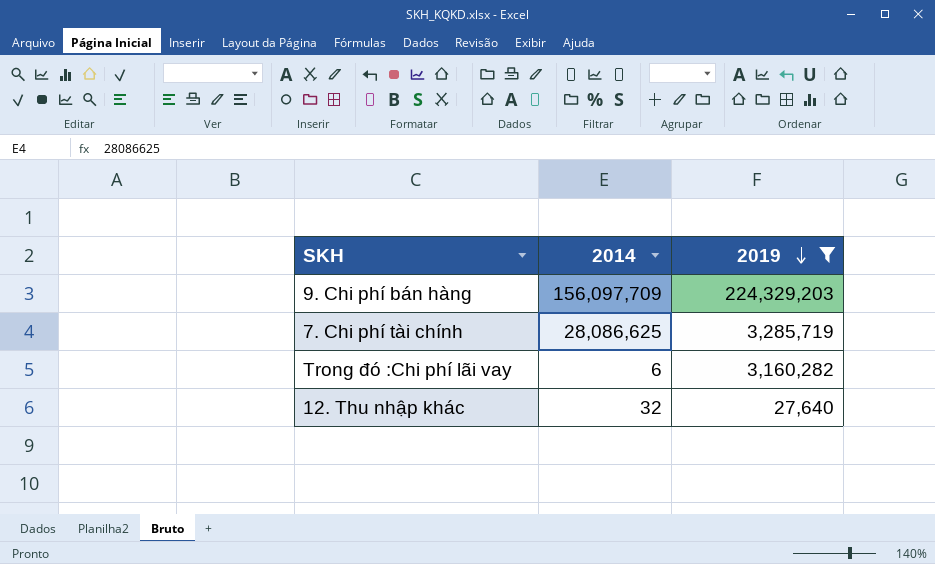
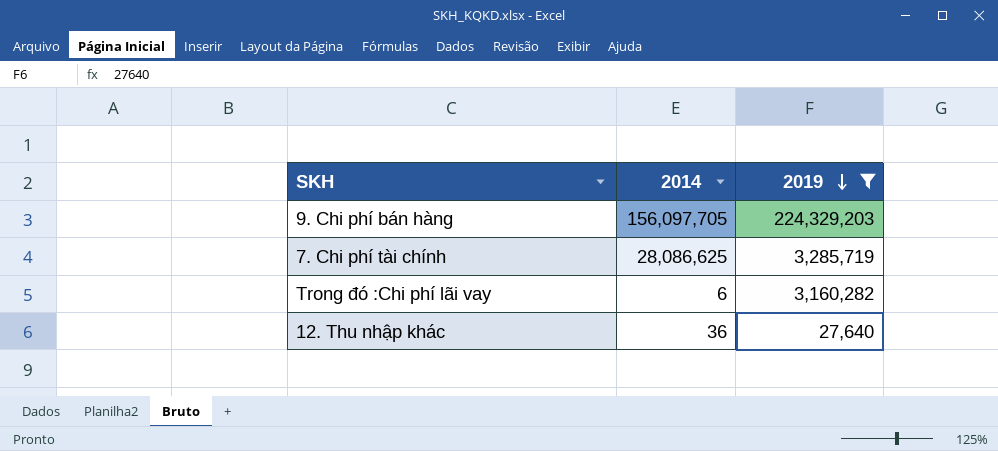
9. Chi phí bán hàng | 2014: 156,097,709 -> 156,097,705
12. Thu nhập khác | 2014: 32 -> 36

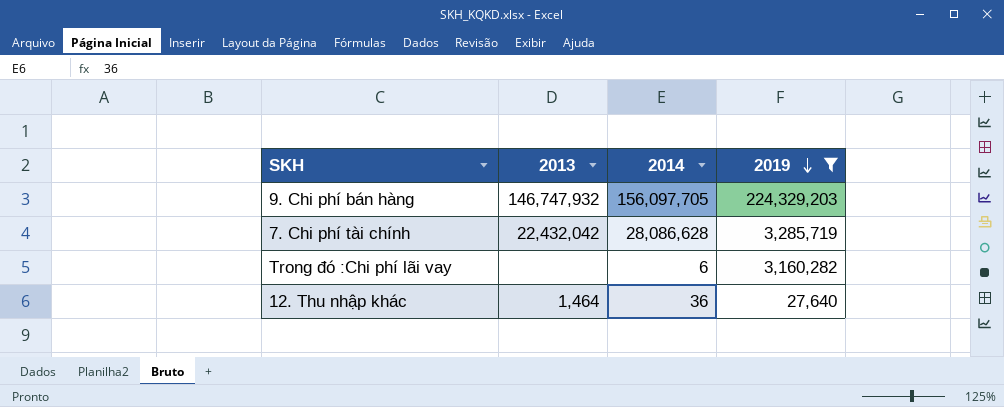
column 2013 | position: none -> 2
7. Chi phí tài chính | 2014: 28,086,625 -> 28,086,628

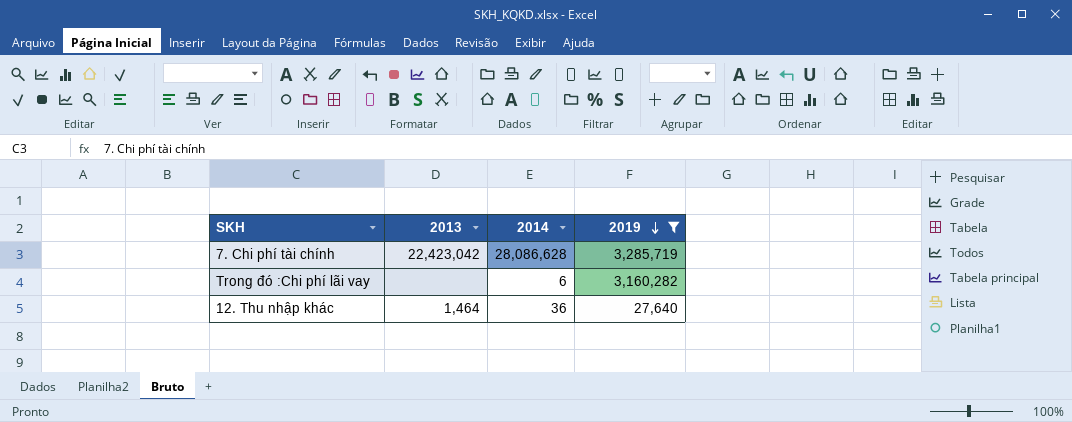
row 9. Chi phí bán hàng: 146,747,932 | 156,097,705 | 224,329,203 -> none
7. Chi phí tài chính | 2013: 22,432,042 -> 22,423,042

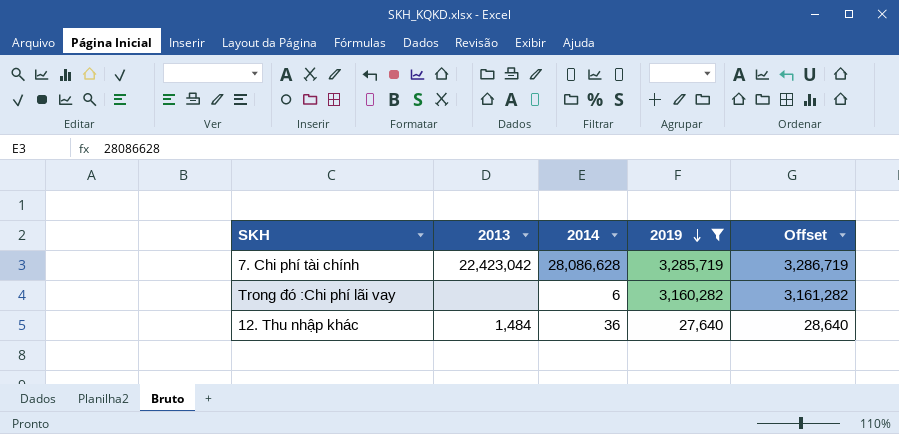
column Offset | formula: none -> [2019] + 1000
12. Thu nhập khác | 2013: 1,464 -> 1,484

